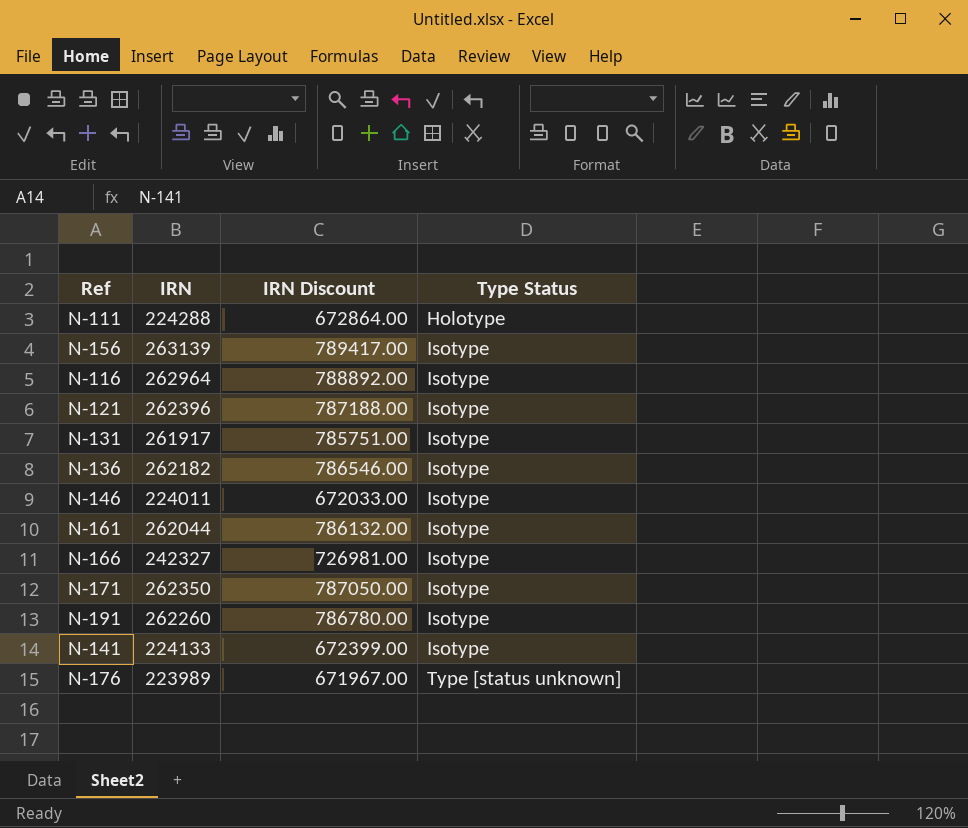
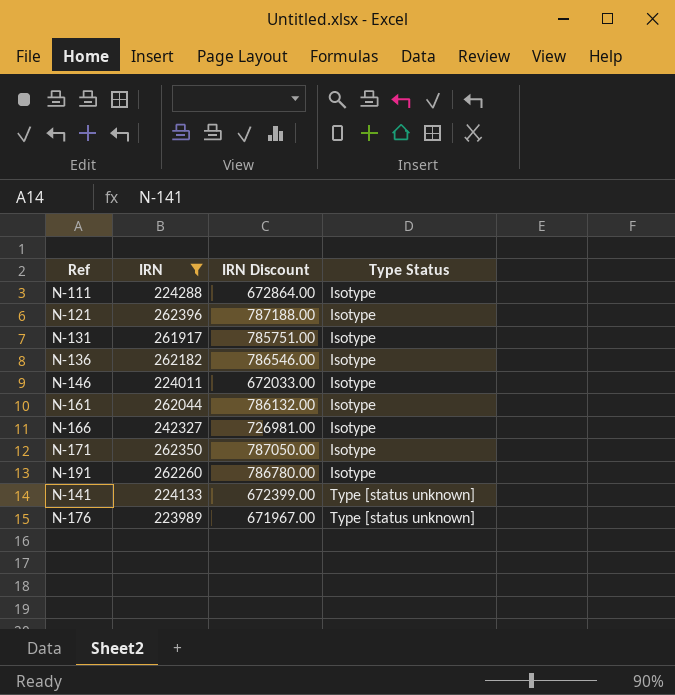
filter: none -> IRN <= 262396
N-111 | Type Status: Holotype -> Isotype
N-141 | Type Status: Isotype -> Type [status unknown]

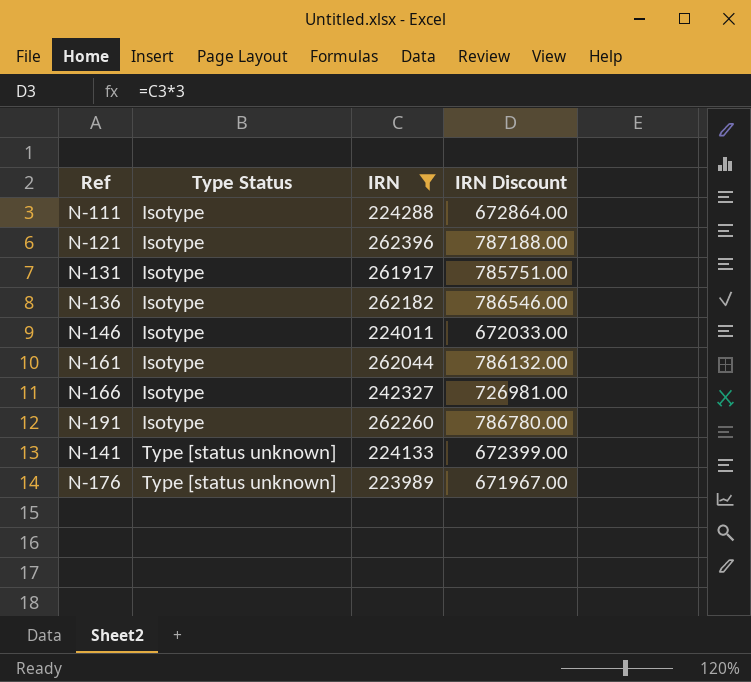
column Type Status | position: 4 -> 2
row N-171: 262350 | 787050.00 | Isotype -> none

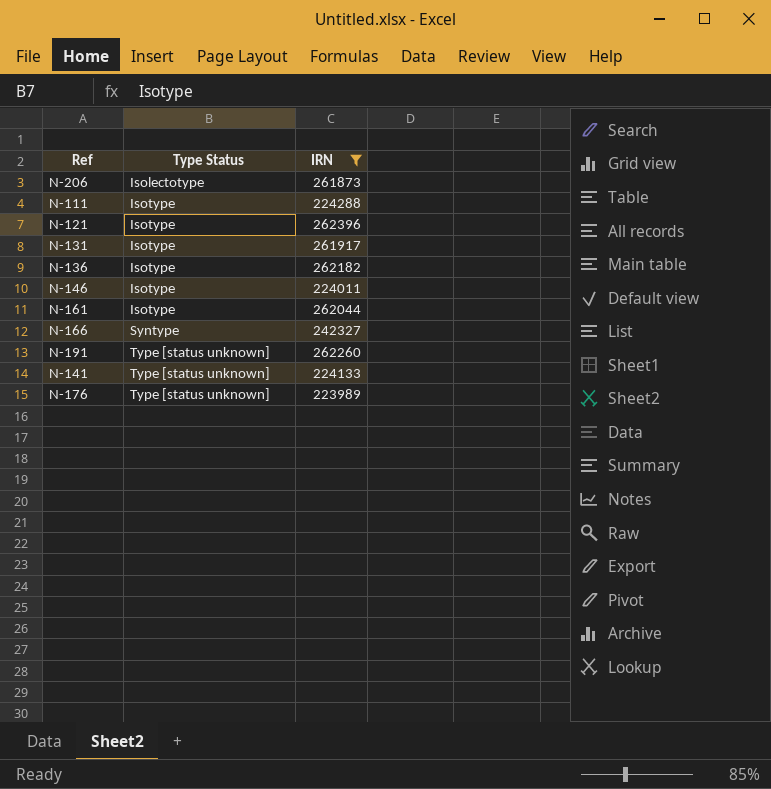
column IRN Discount | formula: [IRN] * 3 -> none
row N-206: none -> Isolectotype | 261873
N-166 | Type Status: Isotype -> Syntype
N-191 | Type Status: Isotype -> Type [status unknown]

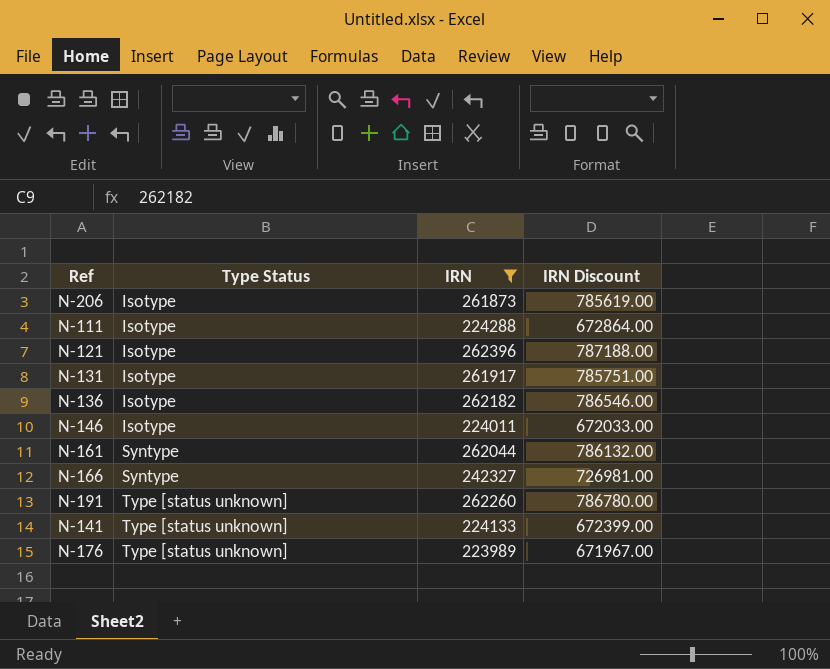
column IRN Discount | formula: none -> [IRN] * 3
N-206 | Type Status: Isolectotype -> Isotype
N-161 | Type Status: Isotype -> Syntype

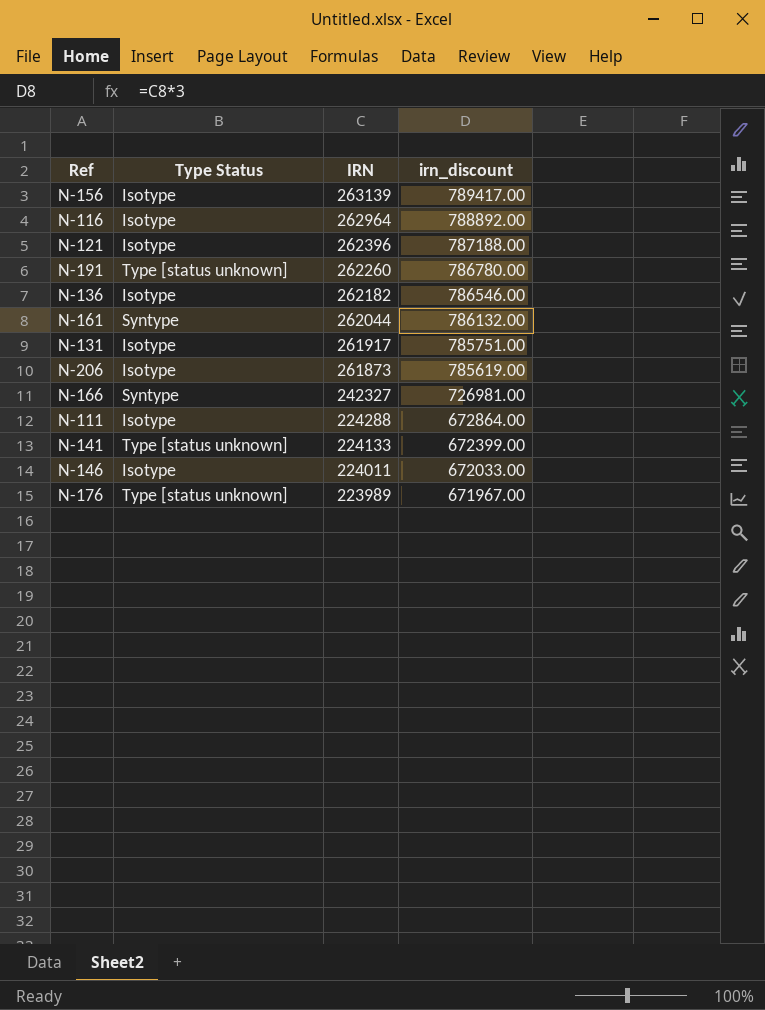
filter: IRN <= 262396 -> none
row order: Type Status ascending -> IRN descending
column name: IRN Discount -> irn_discount

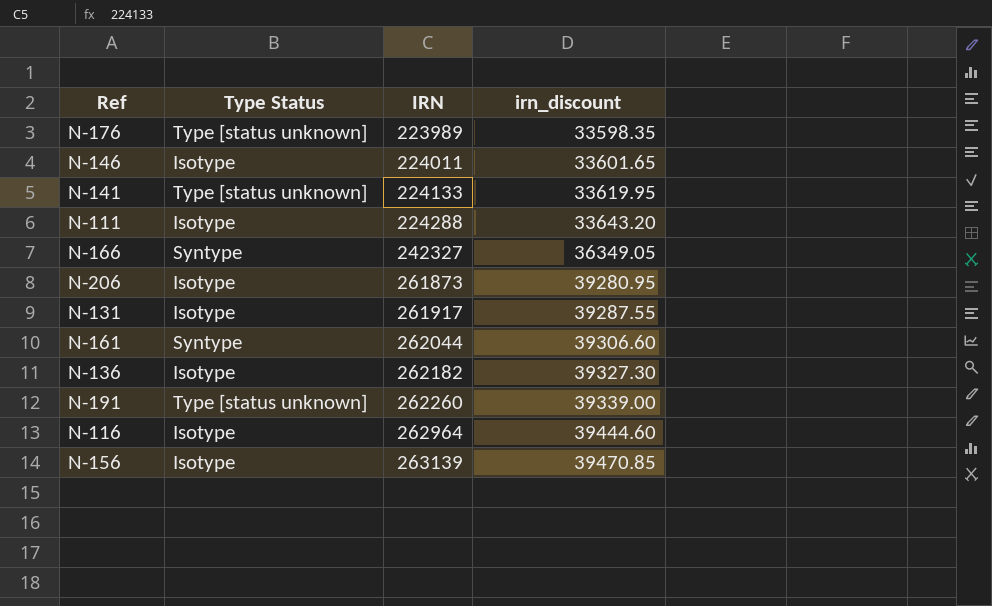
row order: IRN descending -> IRN ascending
column irn_discount | formula: [IRN] * 3 -> [IRN] * 0.15
row N-121: Isotype | 262396 | 787188.00 -> none

